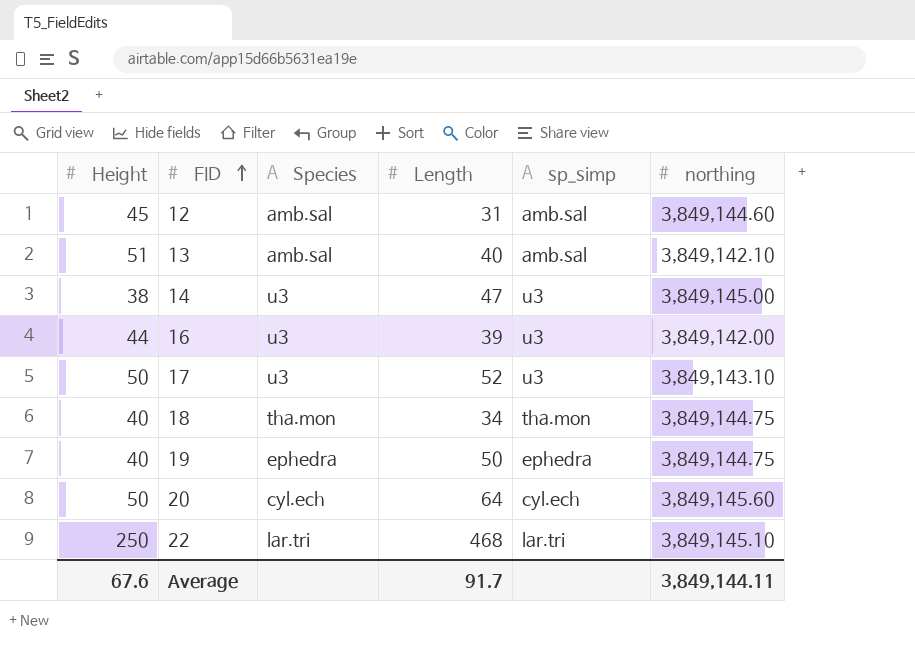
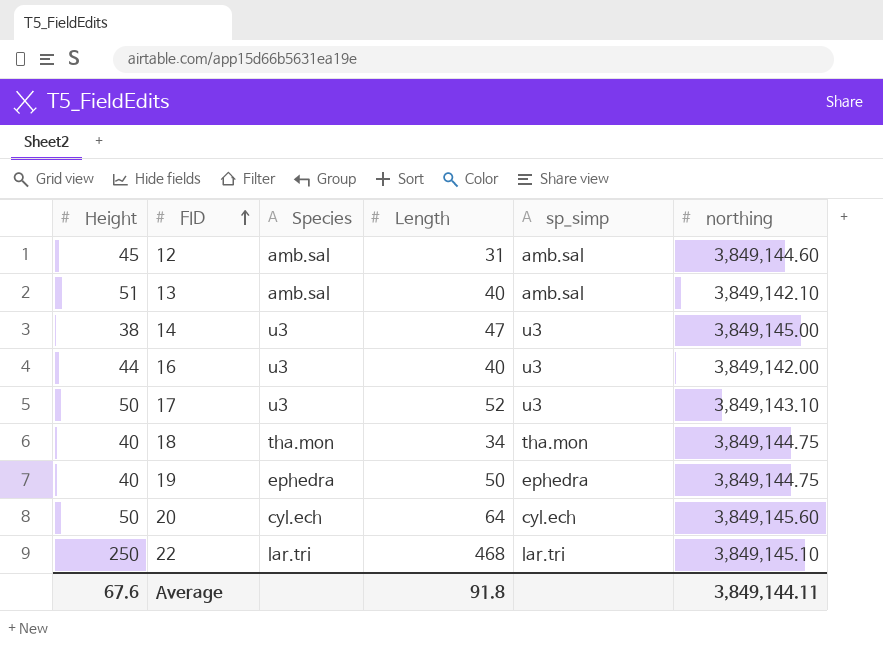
16 | Length: 39 -> 40
Average | Length: 91.7 -> 91.8

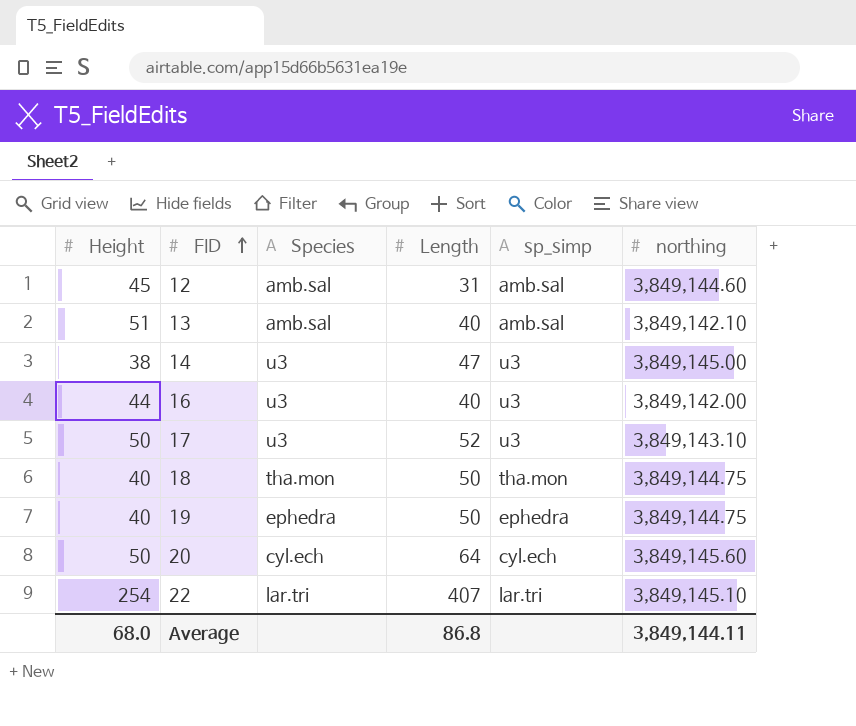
18 | Length: 34 -> 50
22 | Height: 250 -> 254
22 | Length: 468 -> 407
Average | Height: 67.6 -> 68.0
Average | Length: 91.8 -> 86.8

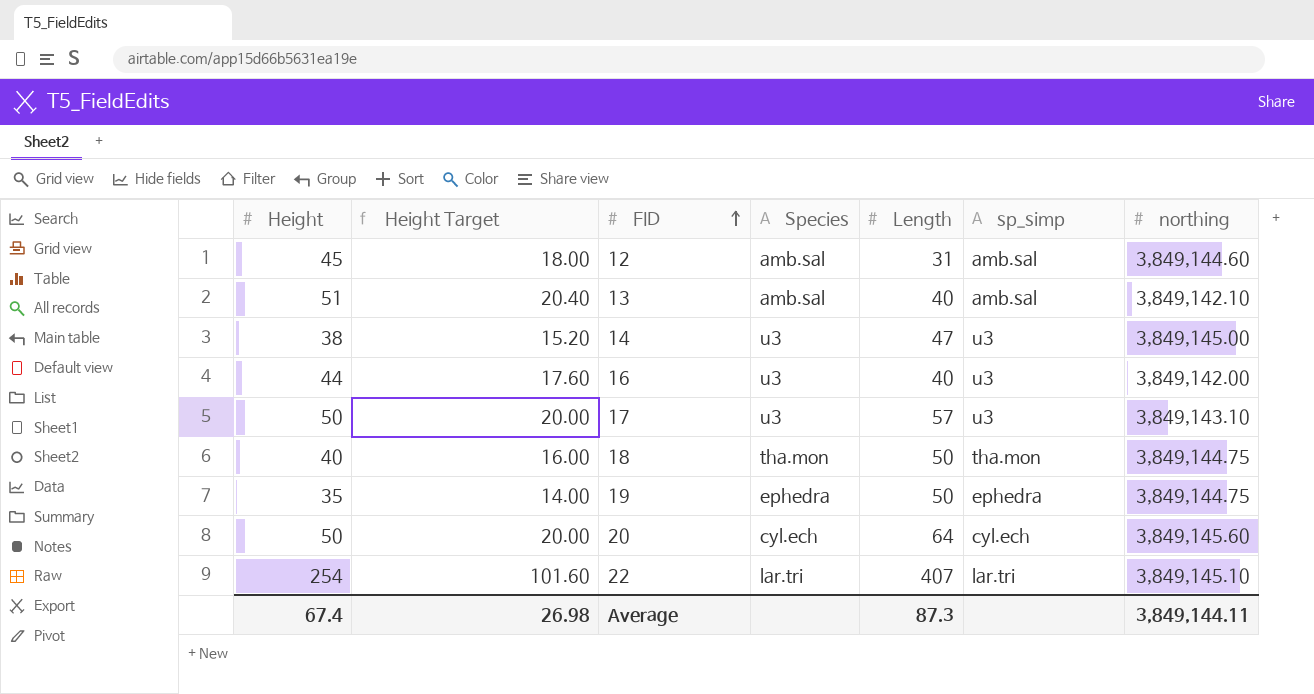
column Height Target | formula: none -> [Height] * 0.4
17 | Length: 52 -> 57
19 | Height: 40 -> 35
Average | Height: 68.0 -> 67.4
Average | Length: 86.8 -> 87.3

